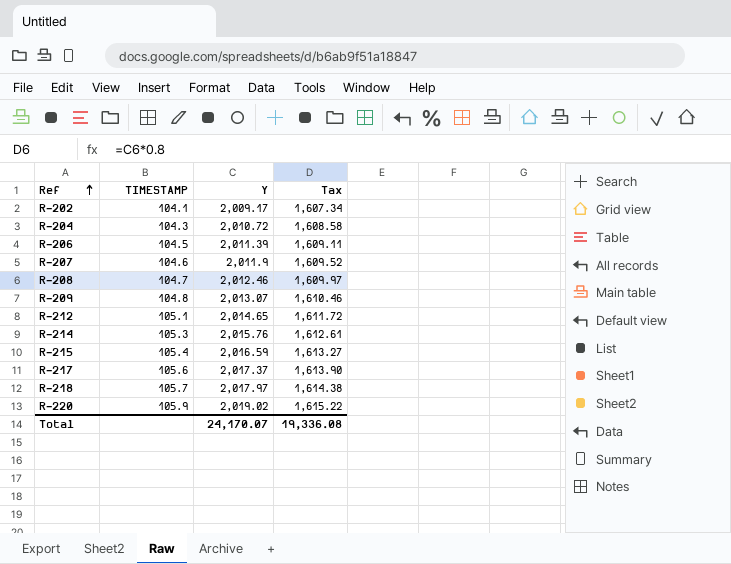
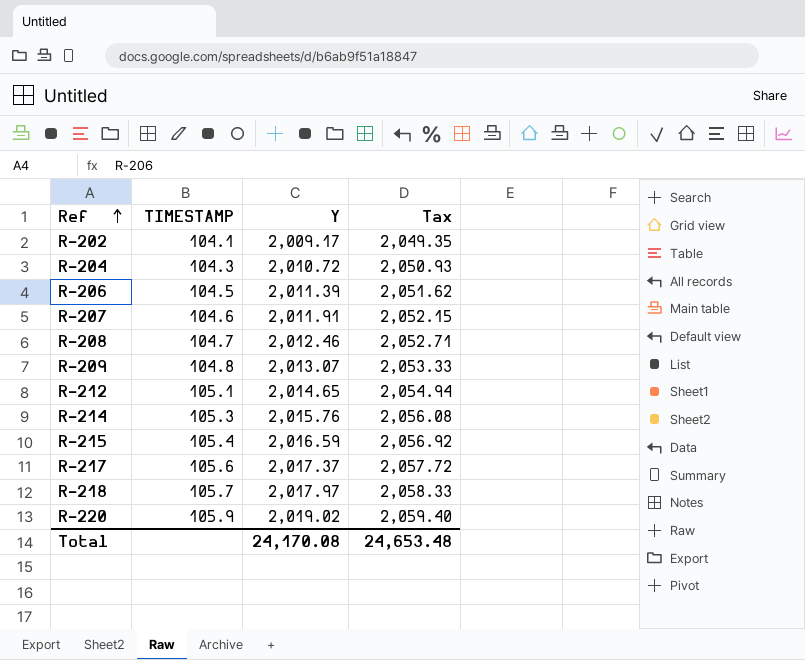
column Tax | formula: [Y] * 0.8 -> [Y] * 1.02
R-207 | Y: 2,011.9 -> 2,011.91
Total | Y: 24,170.07 -> 24,170.08
Total | Tax: 19,336.08 -> 24,653.48

